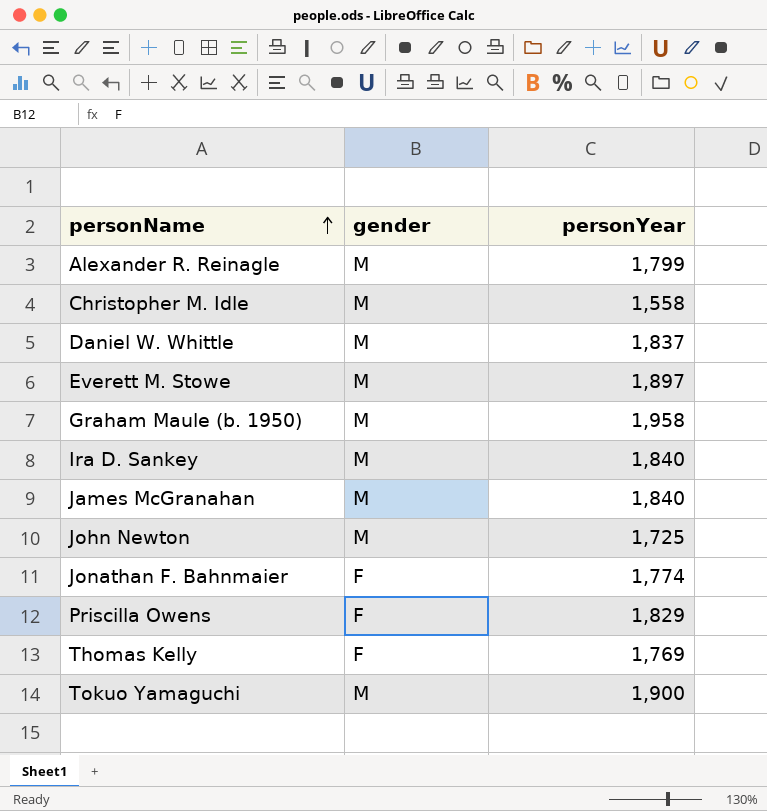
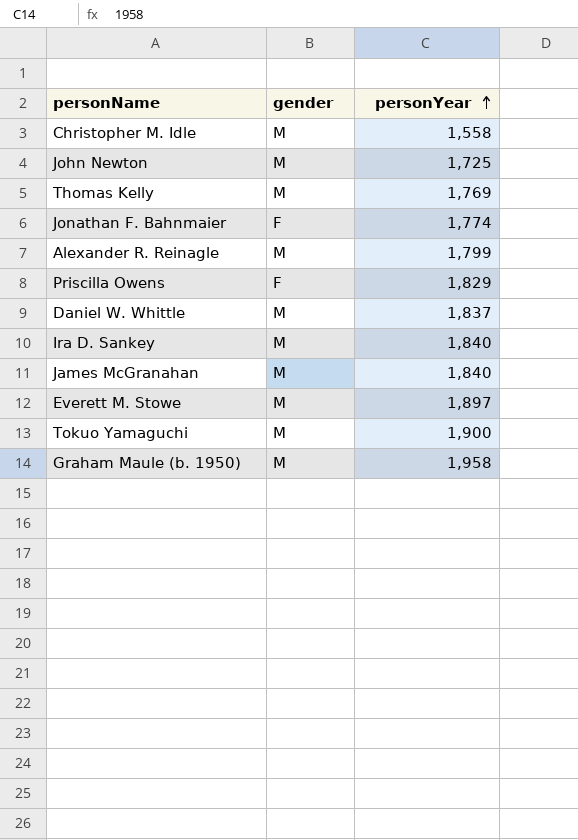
row order: personName ascending -> personYear ascending
Thomas Kelly | gender: F -> M

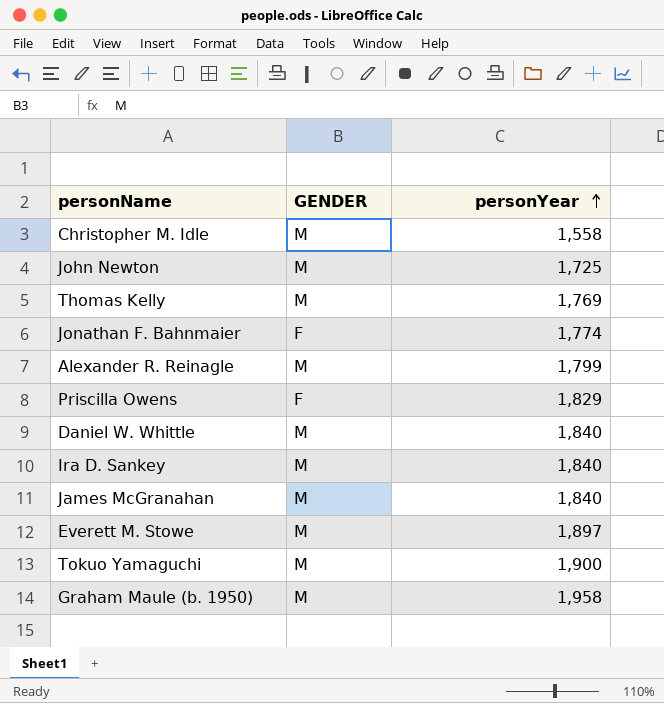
column name: gender -> GENDER
Daniel W. Whittle | personYear: 1,837 -> 1,840

